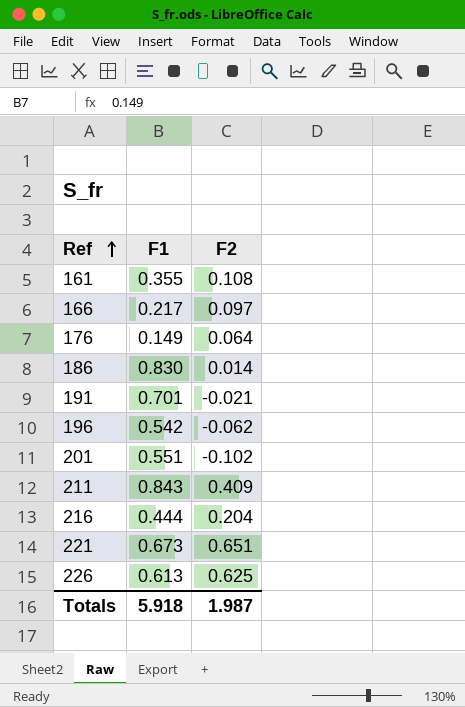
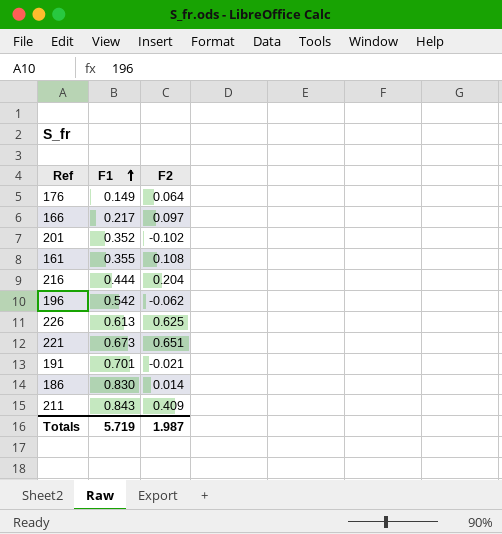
row order: Ref ascending -> F1 ascending
201 | F1: 0.551 -> 0.352
Totals | F1: 5.918 -> 5.719

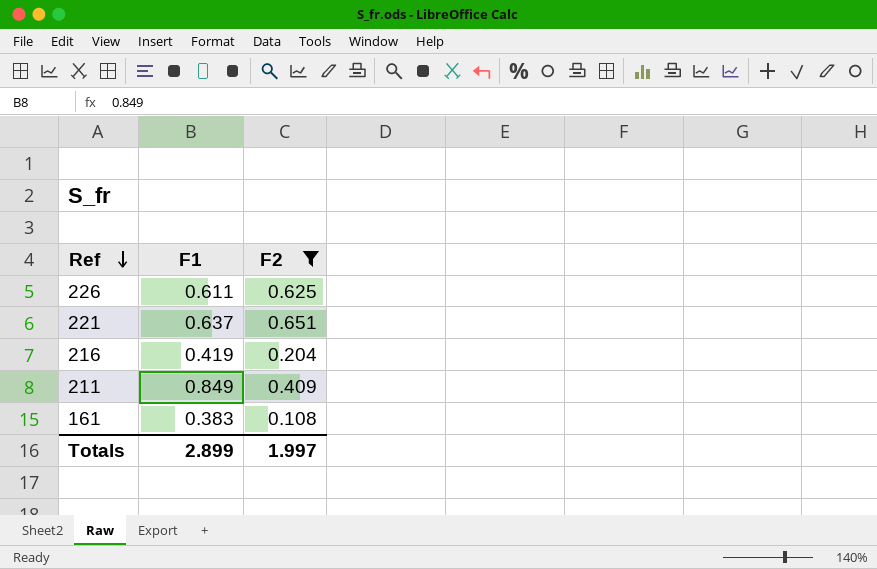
filter: none -> F2 >= 0.108
row order: F1 ascending -> Ref descending
226 | F1: 0.613 -> 0.611
221 | F1: 0.673 -> 0.637
216 | F1: 0.444 -> 0.419
211 | F1: 0.843 -> 0.849
161 | F1: 0.355 -> 0.383
Totals | F1: 5.719 -> 2.899
Totals | F2: 1.987 -> 1.997

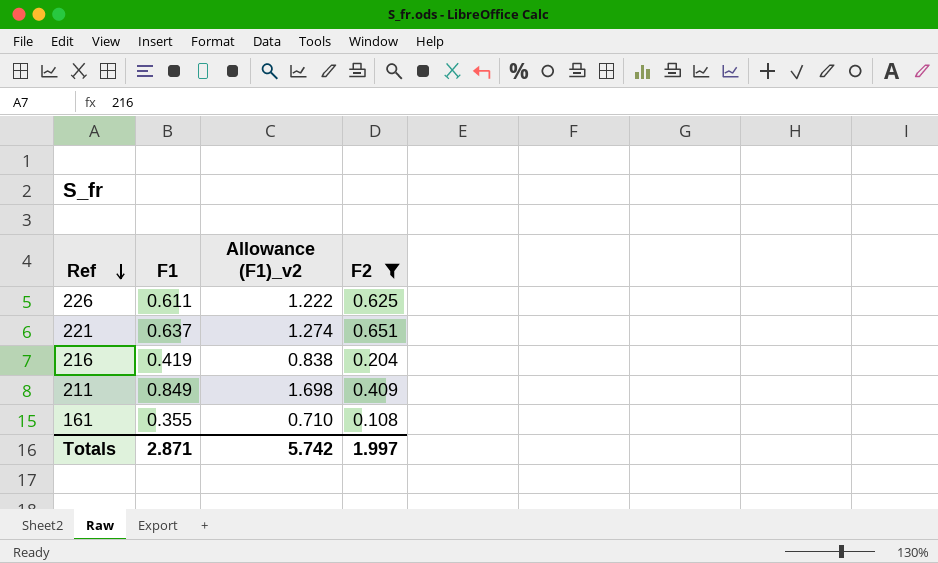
column Allowance (F1)_v2 | formula: none -> [F1] * 2
161 | F1: 0.383 -> 0.355
Totals | F1: 2.899 -> 2.871

